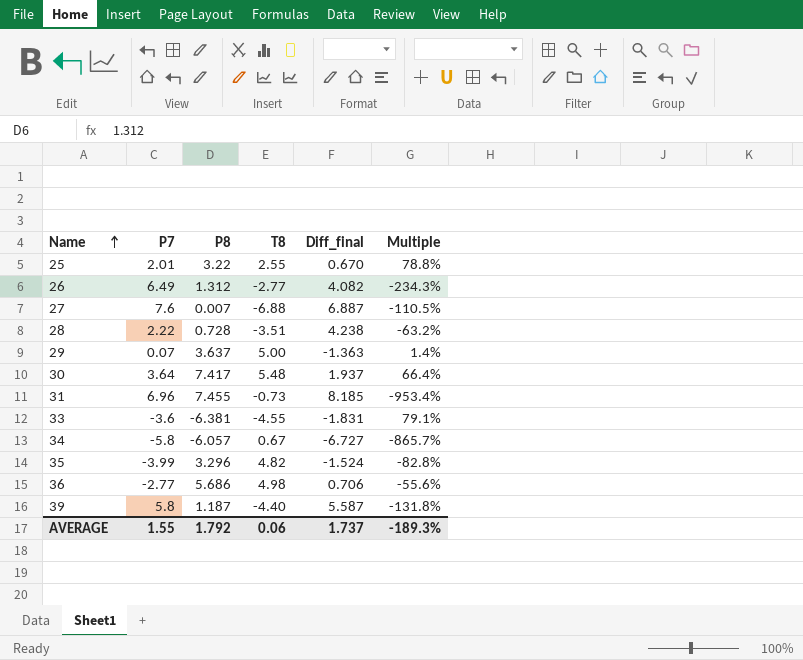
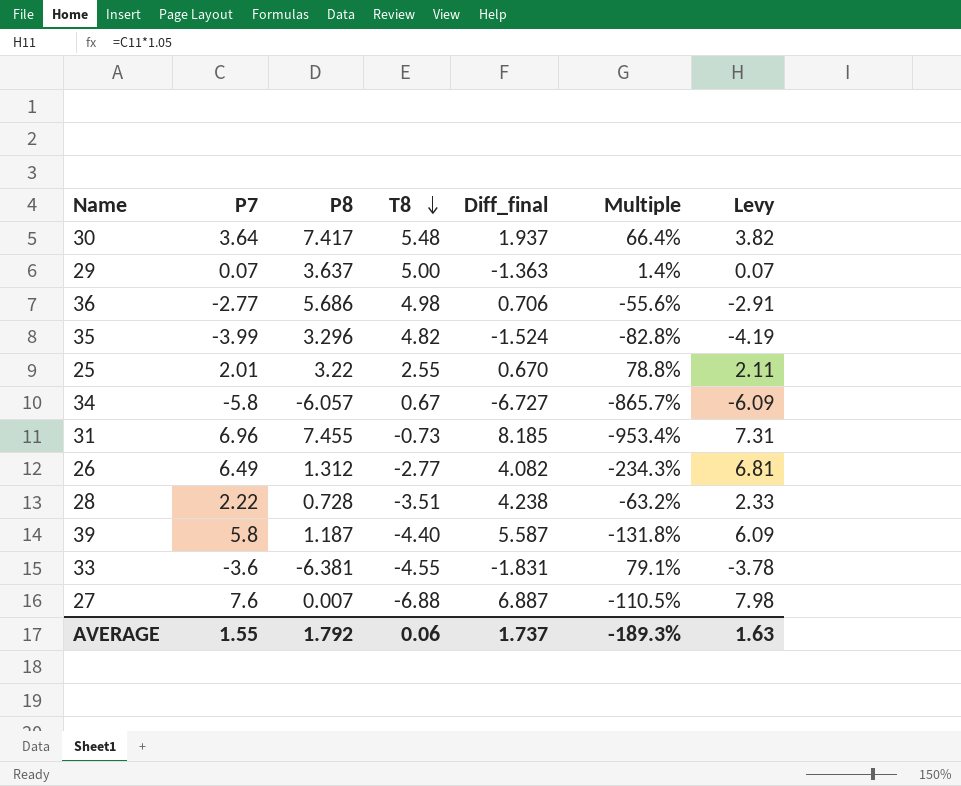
row order: Name ascending -> T8 descending
column Levy | formula: none -> [P7] * 1.05

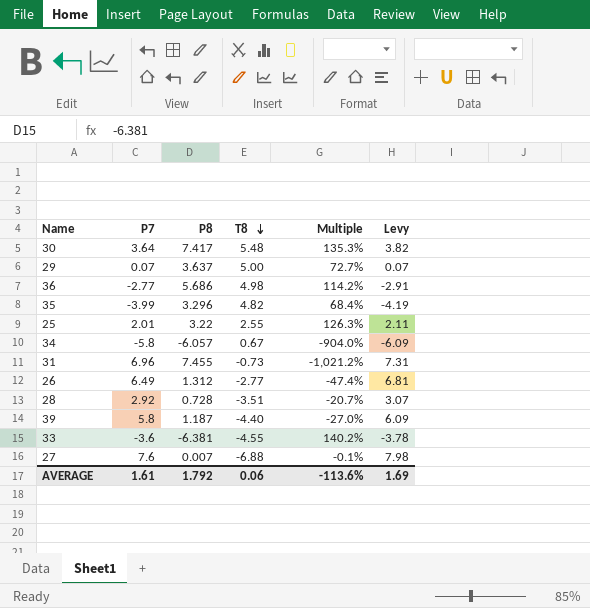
column Diff_final | formula: [P8] - [T8] -> none
column Multiple | formula: [P7] / [T8] -> [P8] / [T8]
28 | P7: 2.22 -> 2.92
28 | Levy: 2.33 -> 3.07
AVERAGE | P7: 1.55 -> 1.61
AVERAGE | Multiple: -189.3% -> -113.6%
AVERAGE | Levy: 1.63 -> 1.69

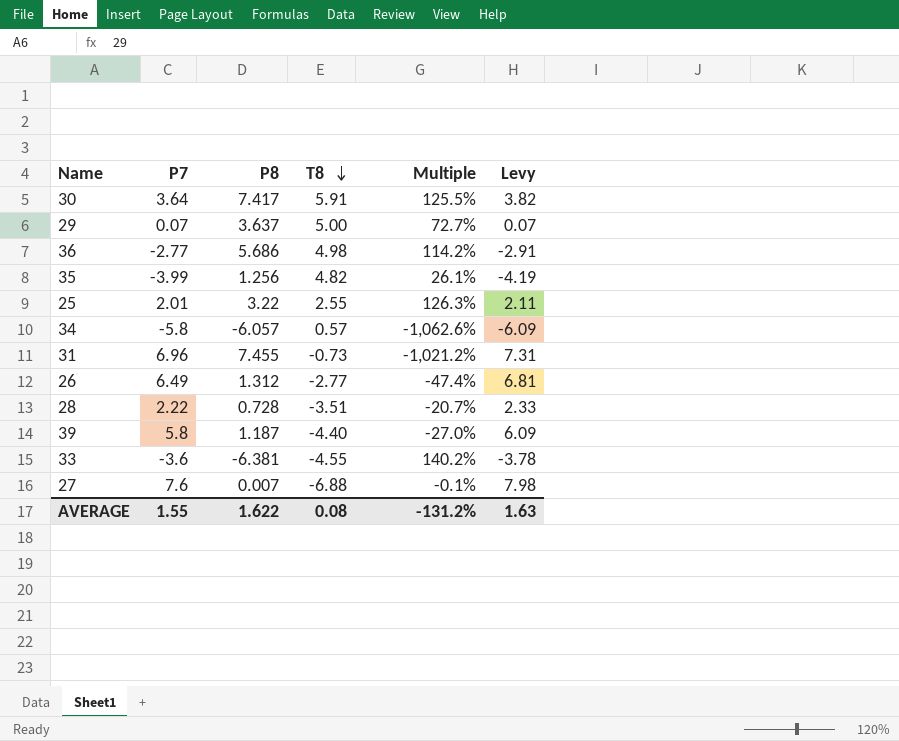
30 | T8: 5.48 -> 5.91
30 | Multiple: 135.3% -> 125.5%
35 | P8: 3.296 -> 1.256
35 | Multiple: 68.4% -> 26.1%
34 | T8: 0.67 -> 0.57
34 | Multiple: -904.0% -> -1,062.6%
28 | P7: 2.92 -> 2.22
28 | Levy: 3.07 -> 2.33
AVERAGE | P7: 1.61 -> 1.55
AVERAGE | P8: 1.792 -> 1.622
AVERAGE | T8: 0.06 -> 0.08
AVERAGE | Multiple: -113.6% -> -131.2%
AVERAGE | Levy: 1.69 -> 1.63

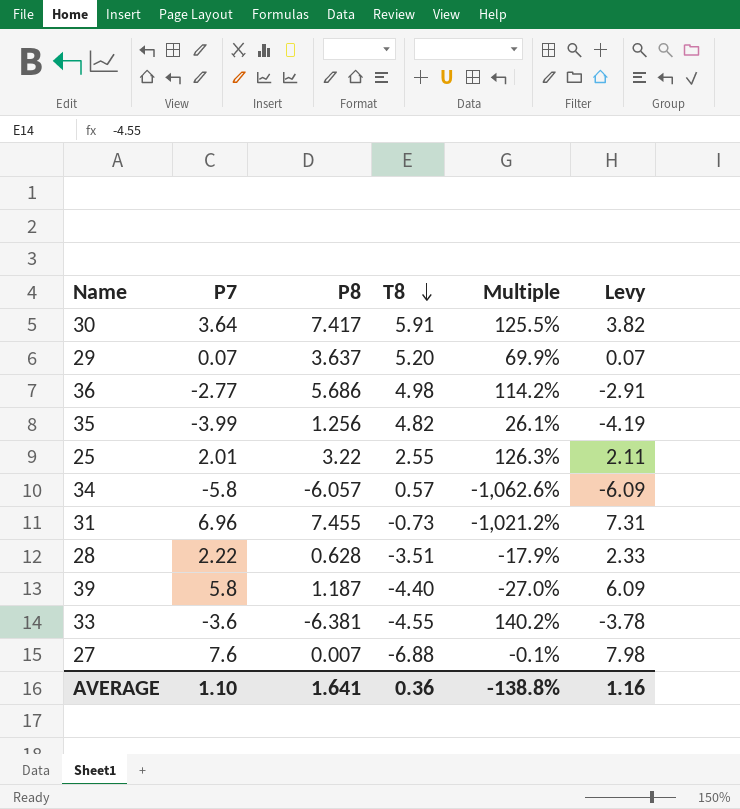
row 26: 6.49 | 1.312 | -2.77 | -47.4% | 6.81 -> none
29 | T8: 5.00 -> 5.20
29 | Multiple: 72.7% -> 69.9%
28 | P8: 0.728 -> 0.628
28 | Multiple: -20.7% -> -17.9%
AVERAGE | P7: 1.55 -> 1.10
AVERAGE | P8: 1.622 -> 1.641
AVERAGE | T8: 0.08 -> 0.36
AVERAGE | Multiple: -131.2% -> -138.8%
AVERAGE | Levy: 1.63 -> 1.16

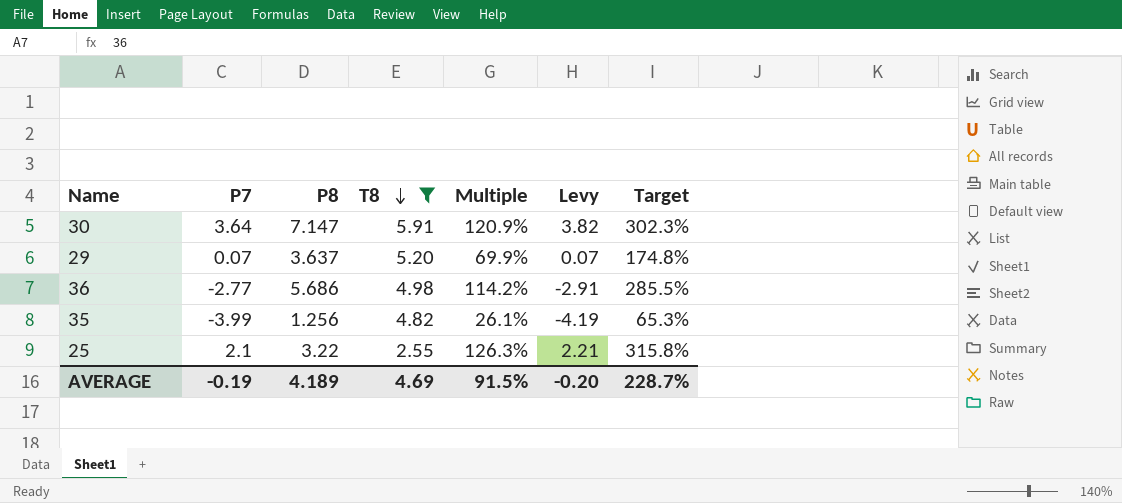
filter: none -> T8 >= 2.55
column Target | formula: none -> [Multiple] * 2.5
30 | P8: 7.417 -> 7.147
30 | Multiple: 125.5% -> 120.9%
25 | P7: 2.01 -> 2.1
25 | Levy: 2.11 -> 2.21
AVERAGE | P7: 1.10 -> -0.19
AVERAGE | P8: 1.641 -> 4.189
AVERAGE | T8: 0.36 -> 4.69
AVERAGE | Multiple: -138.8% -> 91.5%
AVERAGE | Levy: 1.16 -> -0.20

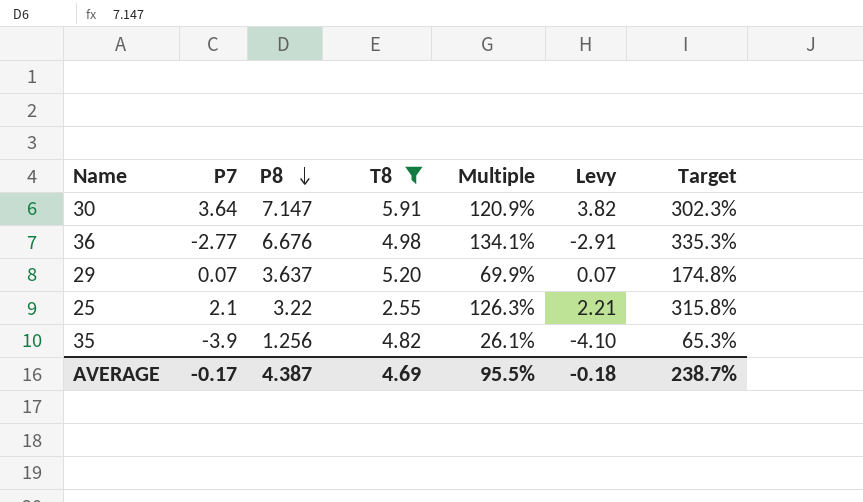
row order: T8 descending -> P8 descending
36 | P8: 5.686 -> 6.676
36 | Multiple: 114.2% -> 134.1%
36 | Target: 285.5% -> 335.3%
35 | P7: -3.99 -> -3.9
35 | Levy: -4.19 -> -4.10
AVERAGE | P7: -0.19 -> -0.17
AVERAGE | P8: 4.189 -> 4.387
AVERAGE | Multiple: 91.5% -> 95.5%
AVERAGE | Levy: -0.20 -> -0.18
AVERAGE | Target: 228.7% -> 238.7%

